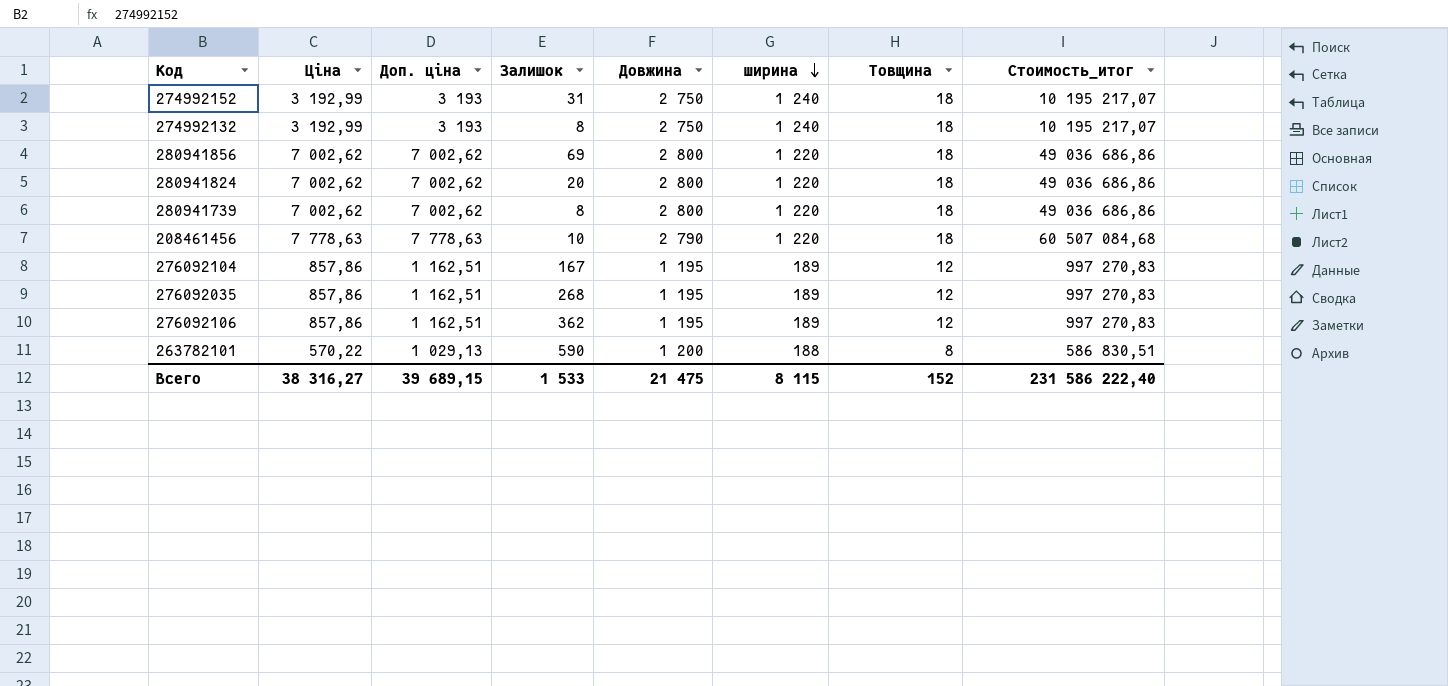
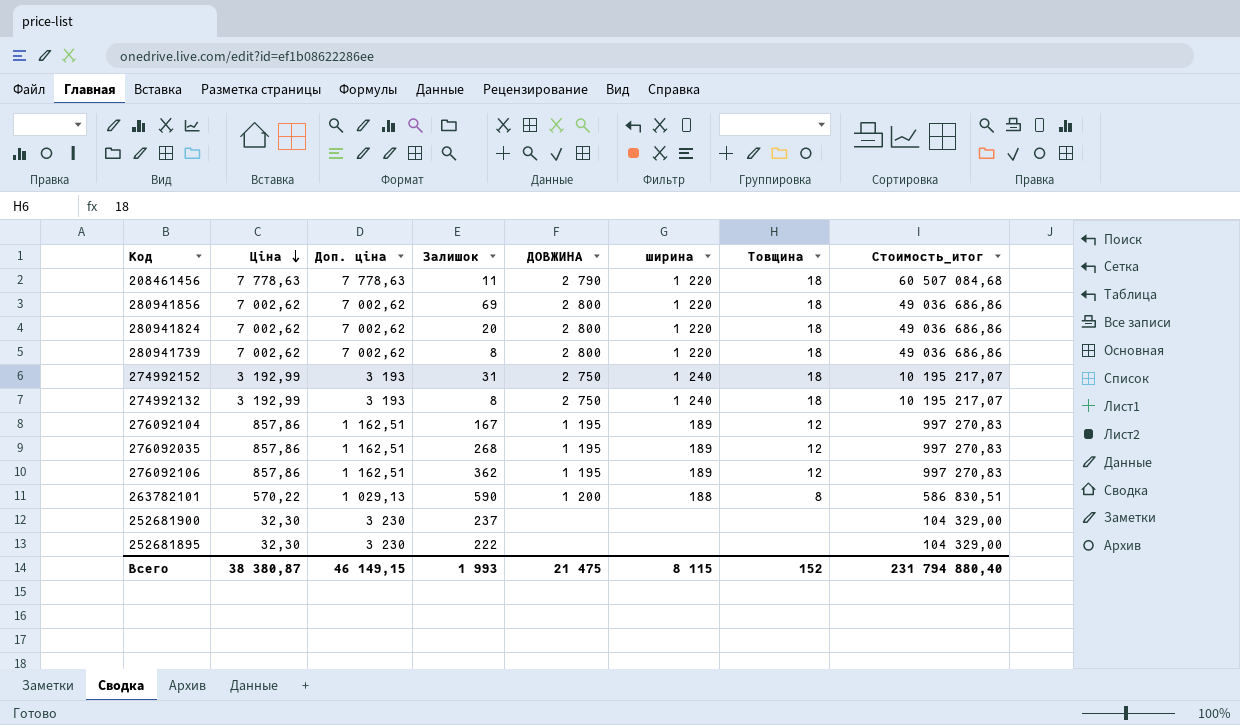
row order: ширина descending -> Ціна descending
column name: Довжина -> ДОВЖИНА
208461456 | Залишок: 10 -> 11
row 252681900: none -> 32,30 | 3 230 | 237 | none | none | none | 104 329,00
row 252681895: none -> 32,30 | 3 230 | 222 | none | none | none | 104 329,00
Всего | Ціна: 38 316,27 -> 38 380,87
Всего | Доп. ціна: 39 689,15 -> 46 149,15
Всего | Залишок: 1 533 -> 1 993
Всего | Стоимость_итог: 231 586 222,40 -> 231 794 880,40

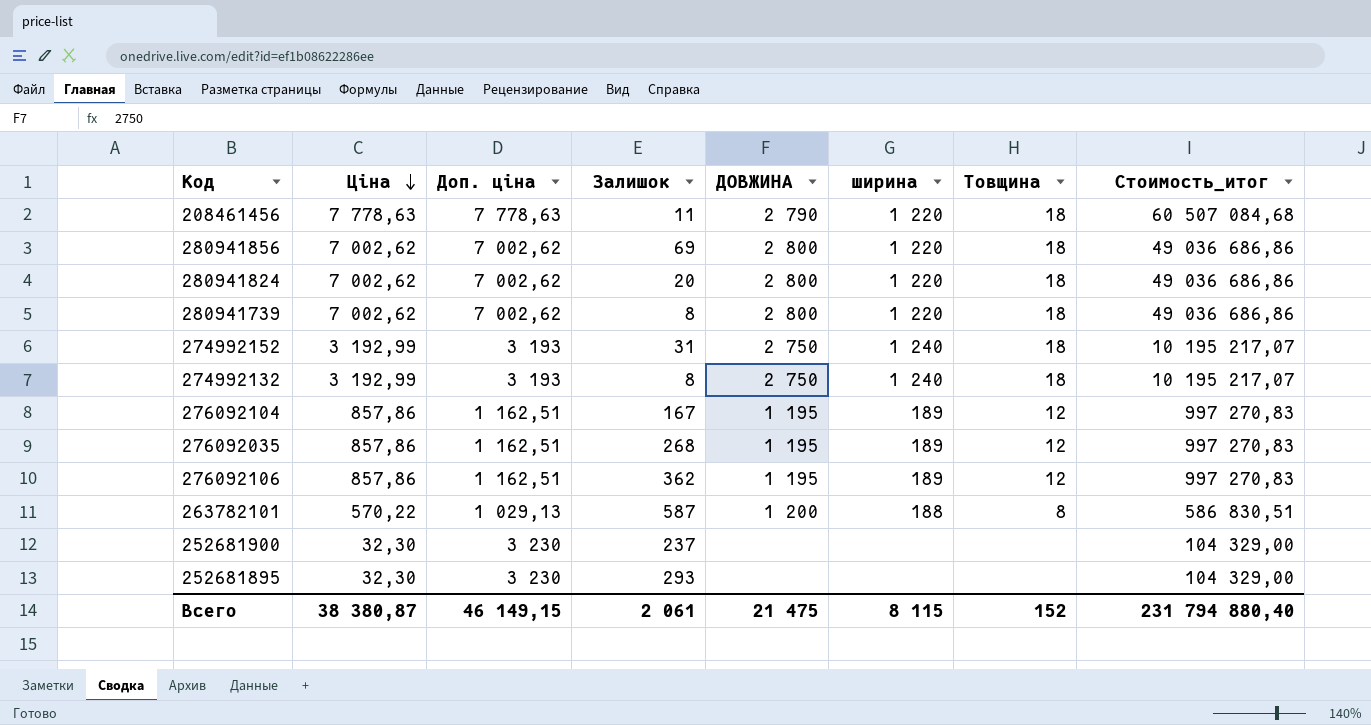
263782101 | Залишок: 590 -> 587
252681895 | Залишок: 222 -> 293
Всего | Залишок: 1 993 -> 2 061

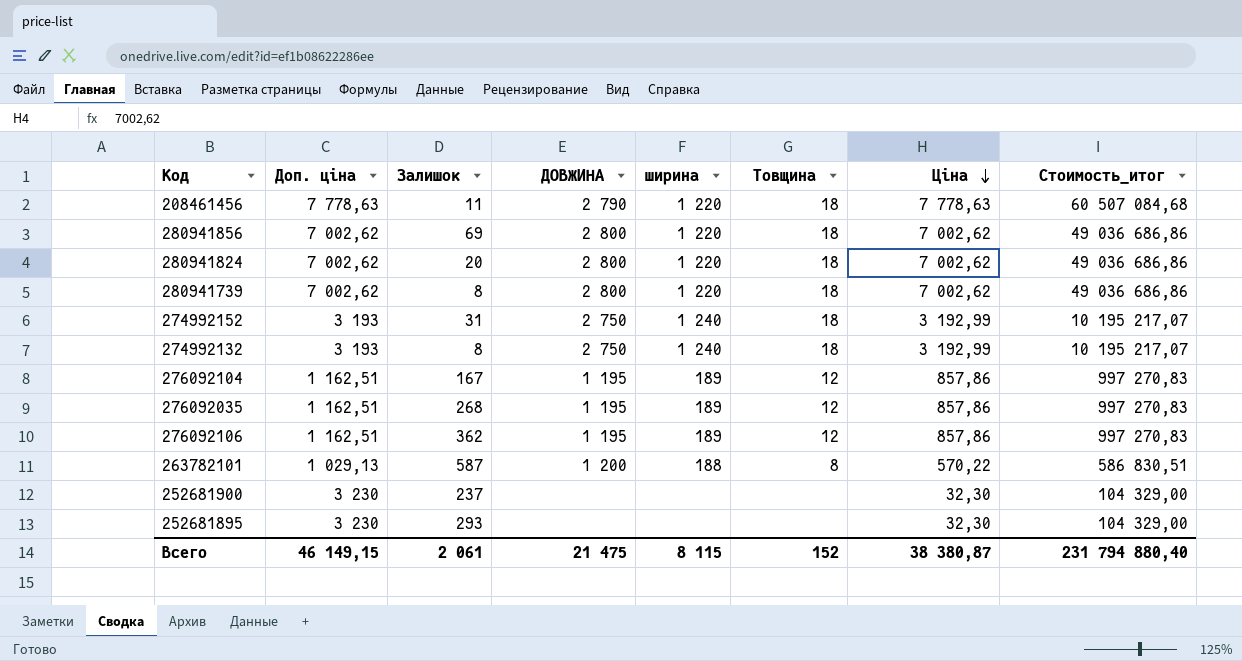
column Ціна | position: 2 -> 7

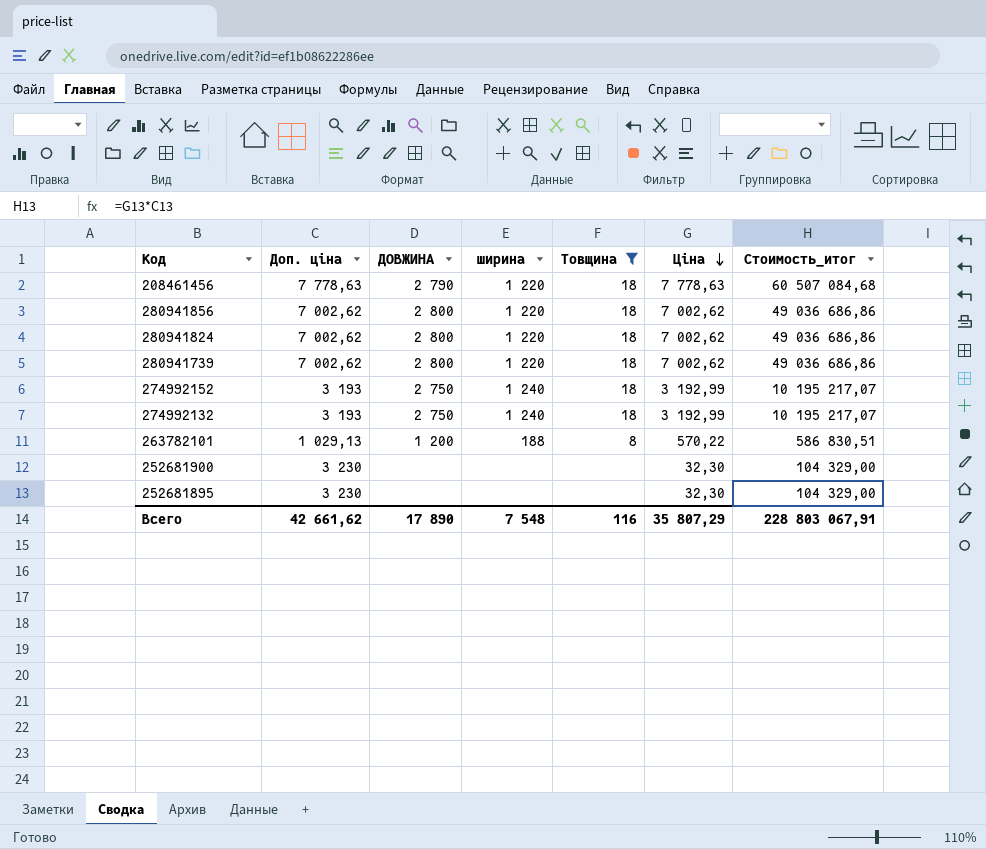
filter: none -> Товщина != 12
column Залишок | position: 3 -> none
Всего | Доп. ціна: 46 149,15 -> 42 661,62
Всего | ДОВЖИНА: 21 475 -> 17 890
Всего | ширина: 8 115 -> 7 548
Всего | Товщина: 152 -> 116
Всего | Ціна: 38 380,87 -> 35 807,29
Всего | Стоимость_итог: 231 794 880,40 -> 228 803 067,91

